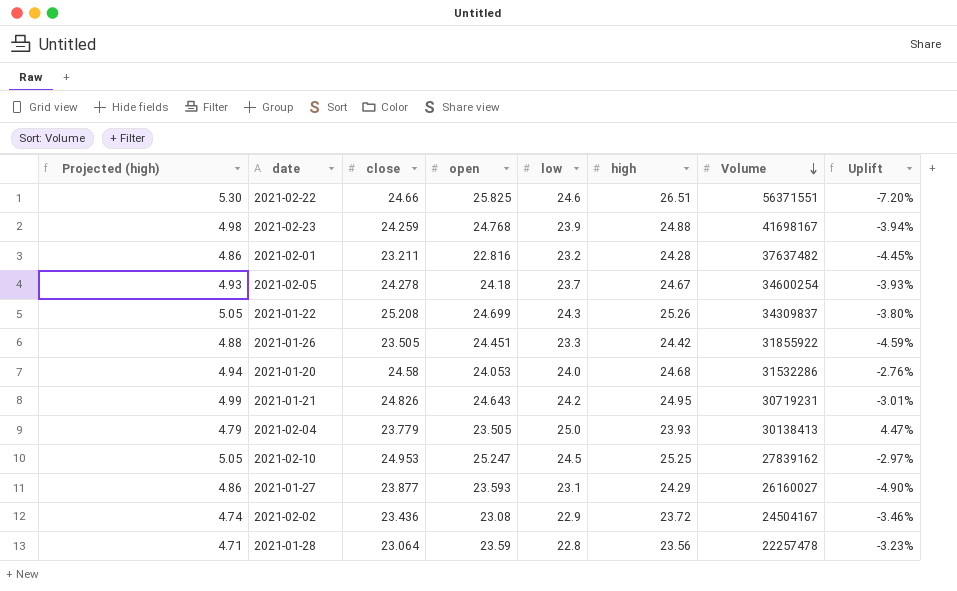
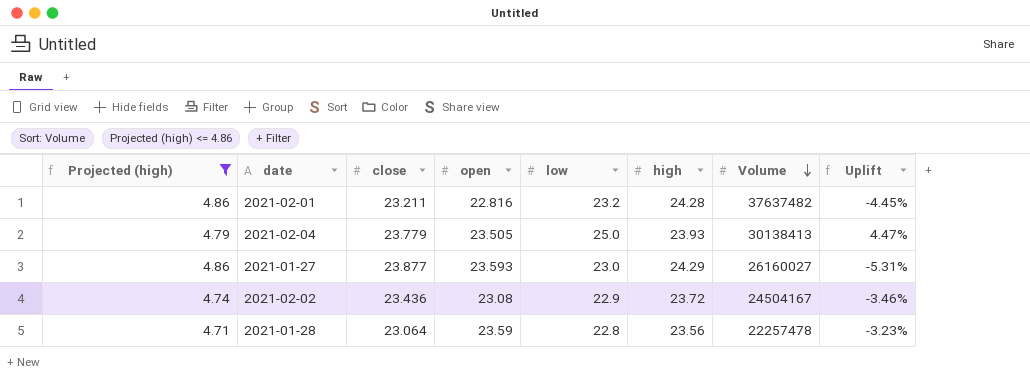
filter: none -> Projected (high) <= 4.86
2021-01-27 | low: 23.1 -> 23.0
2021-01-27 | Uplift: -4.90% -> -5.31%

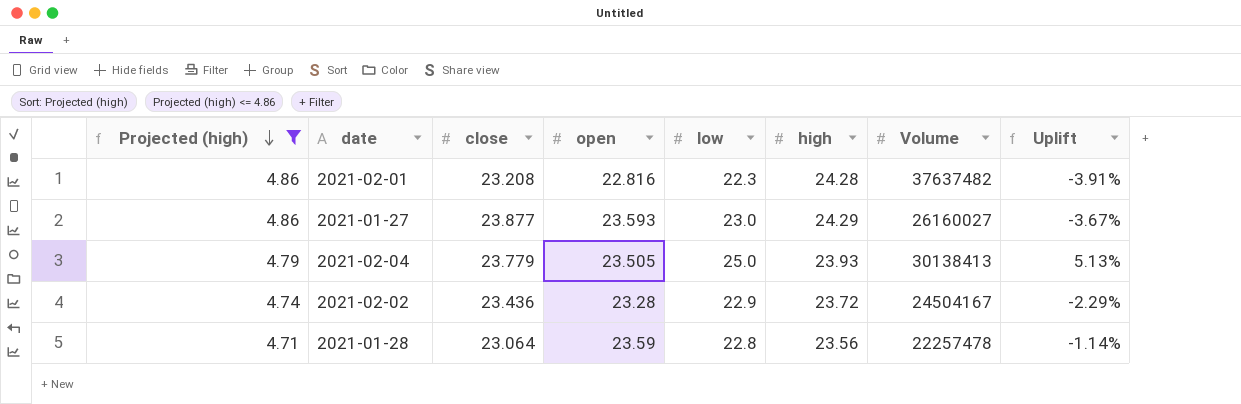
row order: Volume descending -> Projected (high) descending
column Uplift | formula: ([low] - [high]) / [high] -> ([low] - [close]) / [close]
2021-02-01 | close: 23.211 -> 23.208
2021-02-01 | low: 23.2 -> 22.3
2021-02-02 | open: 23.08 -> 23.28

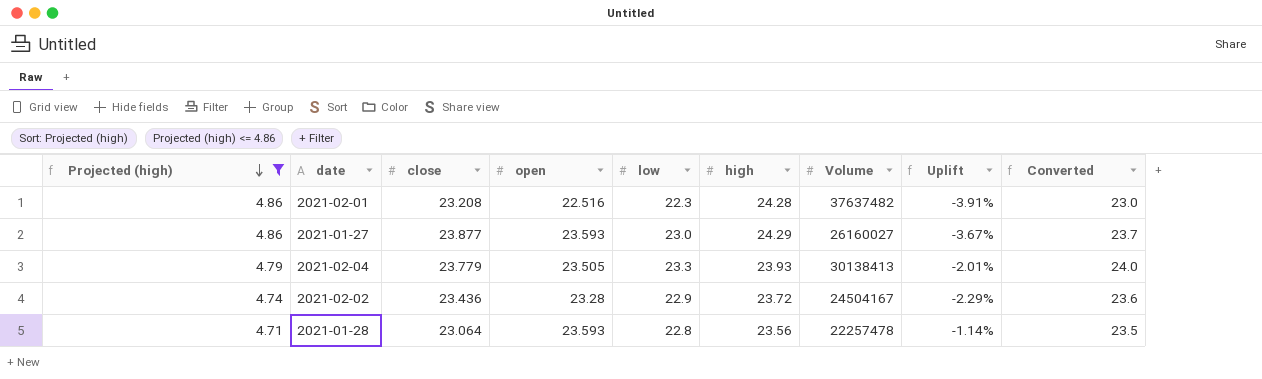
column Converted | formula: none -> [low] * 1.03
2021-02-01 | open: 22.816 -> 22.516
2021-02-04 | low: 25.0 -> 23.3
2021-02-04 | Uplift: 5.13% -> -2.01%
2021-01-28 | open: 23.59 -> 23.593

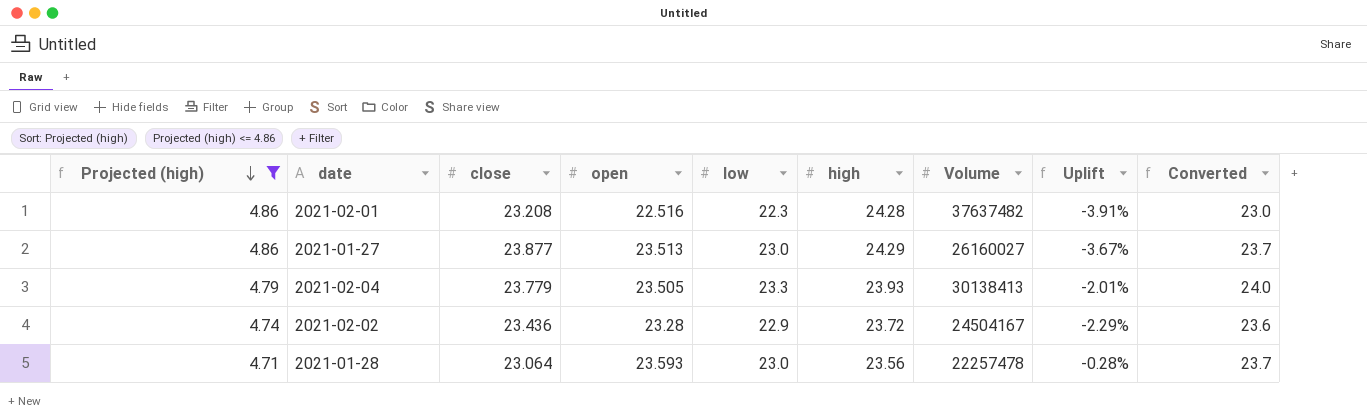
2021-01-27 | open: 23.593 -> 23.513
2021-01-28 | low: 22.8 -> 23.0
2021-01-28 | Uplift: -1.14% -> -0.28%
2021-01-28 | Converted: 23.5 -> 23.7

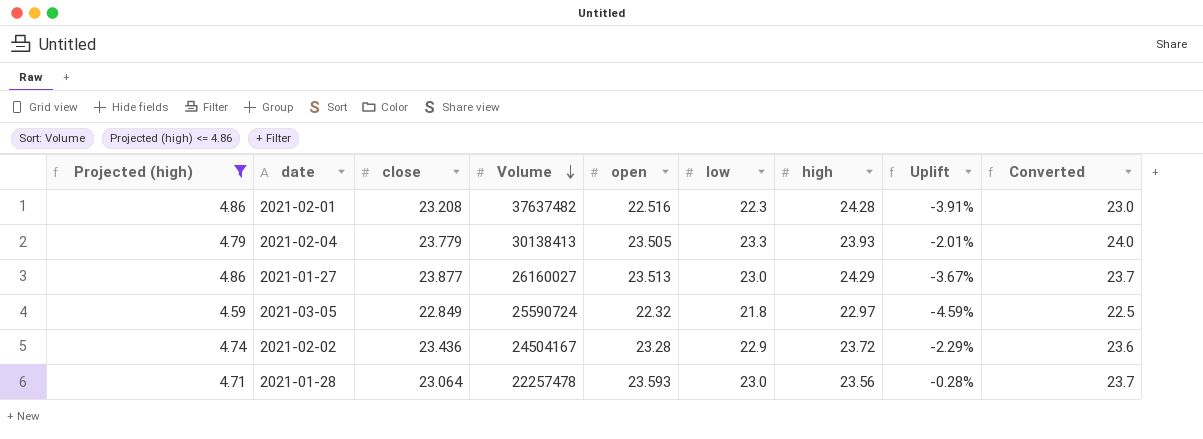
row order: Projected (high) descending -> Volume descending
column Volume | position: 7 -> 4
row 2021-03-05: none -> 4.59 | 22.849 | 25590724 | 22.32 | 21.8 | 22.97 | -4.59% | 22.5

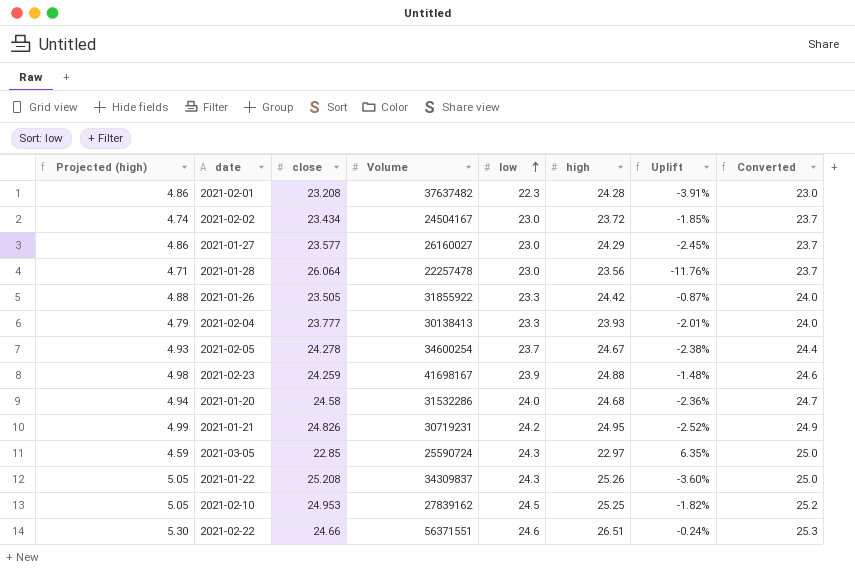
filter: Projected (high) <= 4.86 -> none
row order: Volume descending -> low ascending
column open | position: 5 -> none
2021-02-02 | close: 23.436 -> 23.434
2021-02-02 | low: 22.9 -> 23.0
2021-02-02 | Uplift: -2.29% -> -1.85%
2021-02-02 | Converted: 23.6 -> 23.7
2021-01-27 | close: 23.877 -> 23.577
2021-01-27 | Uplift: -3.67% -> -2.45%
2021-01-28 | close: 23.064 -> 26.064
2021-01-28 | Uplift: -0.28% -> -11.76%
2021-02-04 | close: 23.779 -> 23.777
2021-03-05 | close: 22.849 -> 22.85
2021-03-05 | low: 21.8 -> 24.3
2021-03-05 | Uplift: -4.59% -> 6.35%
2021-03-05 | Converted: 22.5 -> 25.0

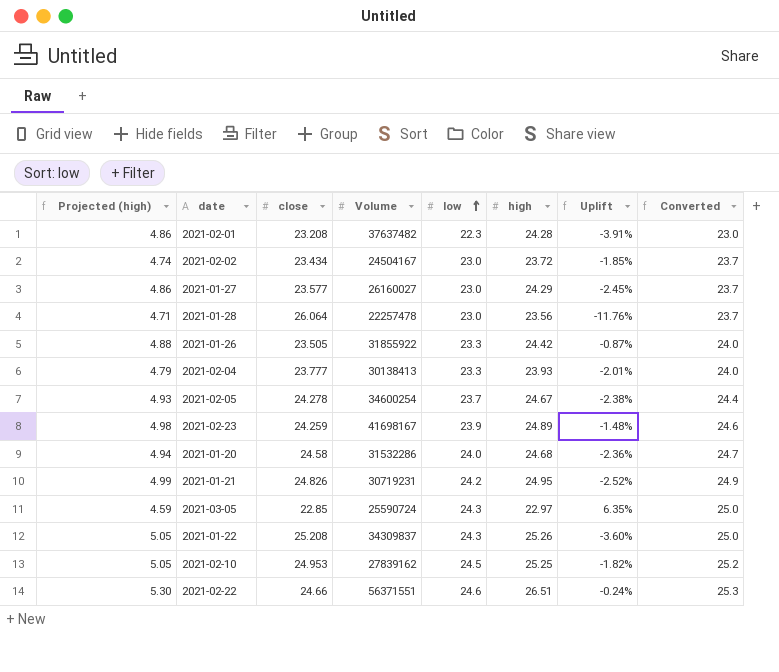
2021-02-23 | high: 24.88 -> 24.89

